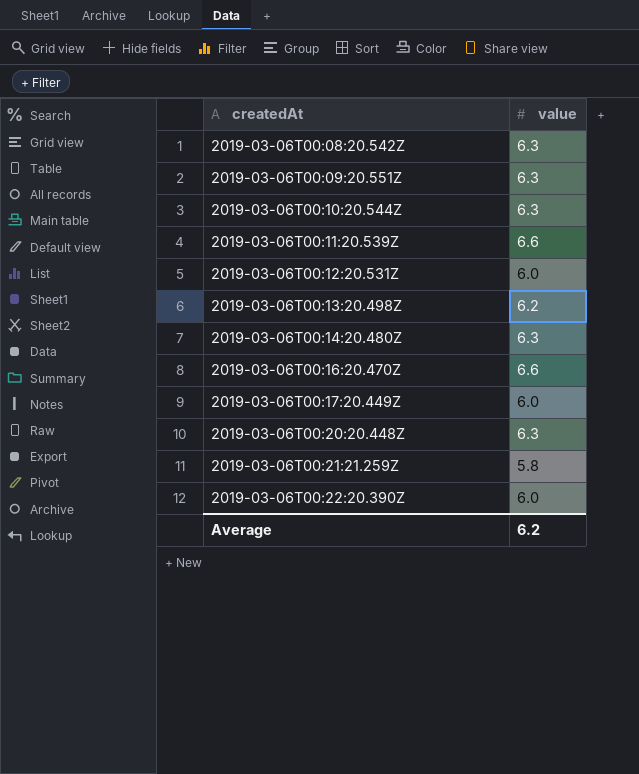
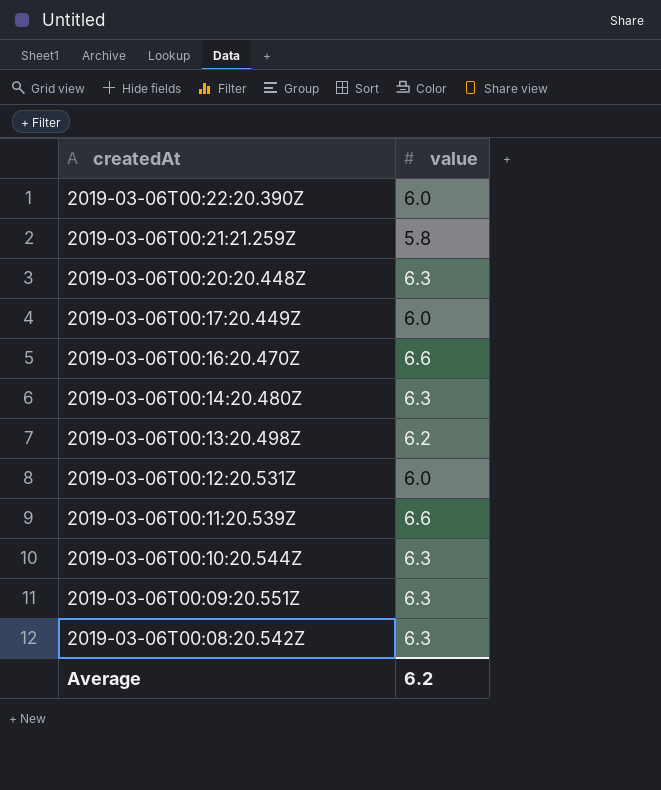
row order: createdAt ascending -> createdAt descending

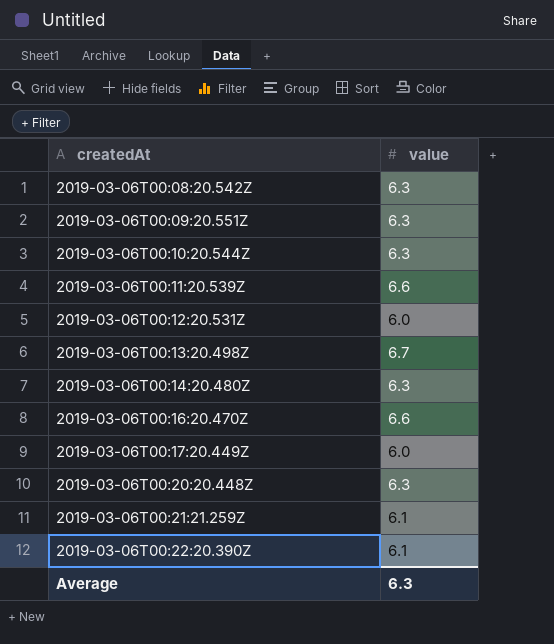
row order: createdAt descending -> createdAt ascending
2019-03-06T00:13:20.498Z | value: 6.2 -> 6.7
2019-03-06T00:21:21.259Z | value: 5.8 -> 6.1
2019-03-06T00:22:20.390Z | value: 6.0 -> 6.1
Average | value: 6.2 -> 6.3

